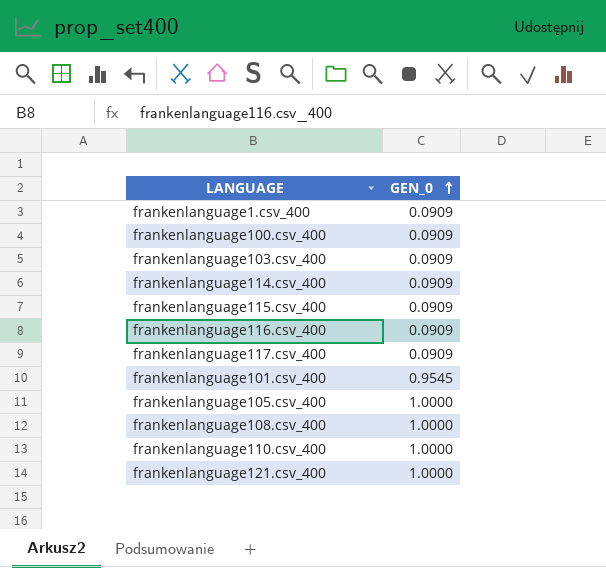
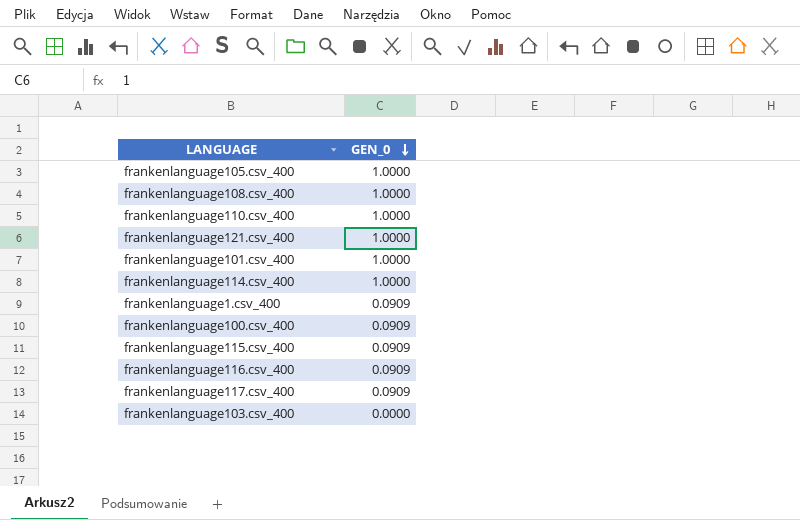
row order: GEN_0 ascending -> GEN_0 descending
frankenlanguage101.csv_400 | GEN_0: 0.9545 -> 1.0000
frankenlanguage114.csv_400 | GEN_0: 0.0909 -> 1.0000
frankenlanguage103.csv_400 | GEN_0: 0.0909 -> 0.0000

